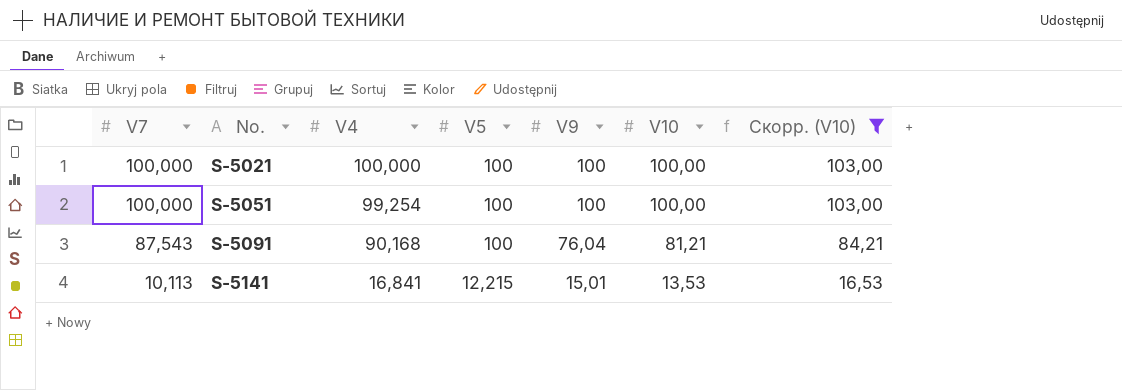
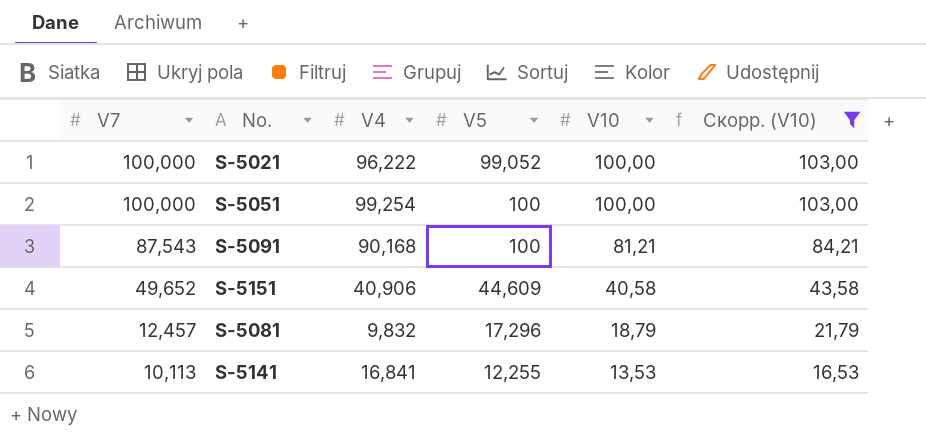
column V9 | position: 5 -> none
S-5021 | V4: 100,000 -> 96,222
S-5021 | V5: 100 -> 99,052
row S-5151: none -> 49,652 | 40,906 | 44,609 | 40,58 | 43,58
row S-5081: none -> 12,457 | 9,832 | 17,296 | 18,79 | 21,79
S-5141 | V5: 12,215 -> 12,255

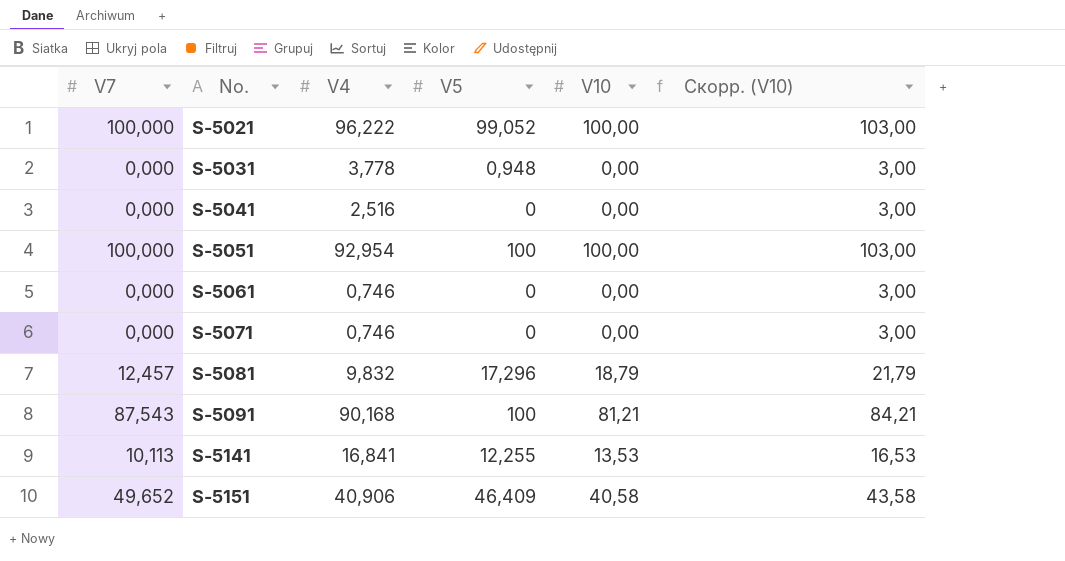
filter: Скорр. (V10) != 3,00 -> none
row order: V7 descending -> No. ascending
S-5051 | V4: 99,254 -> 92,954
S-5151 | V5: 44,609 -> 46,409

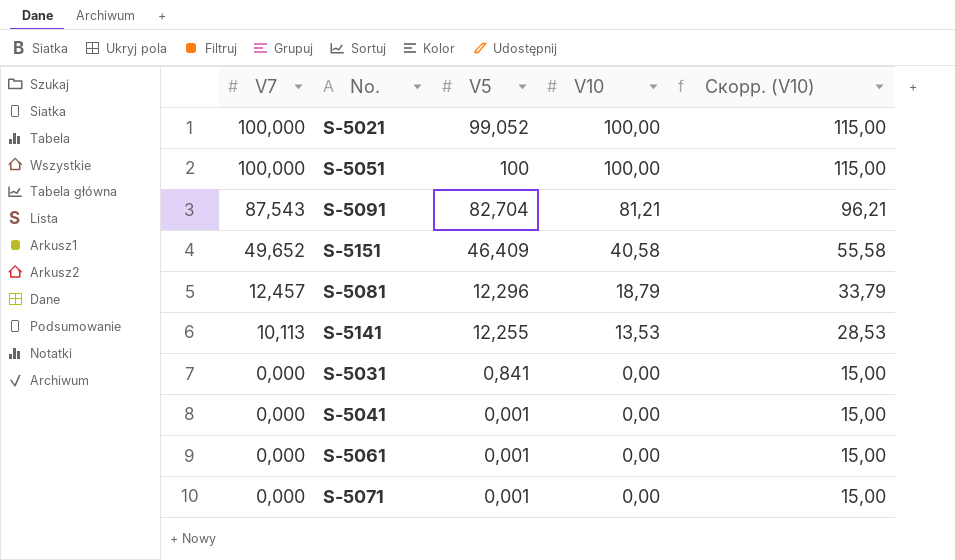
row order: No. ascending -> V7 descending
column V4 | position: 3 -> none
column Скорр. (V10) | formula: [V10] + 3 -> [V10] + 15
S-5091 | V5: 100 -> 82,704
S-5081 | V5: 17,296 -> 12,296
S-5031 | V5: 0,948 -> 0,841
S-5041 | V5: 0 -> 0,001
S-5061 | V5: 0 -> 0,001
S-5071 | V5: 0 -> 0,001

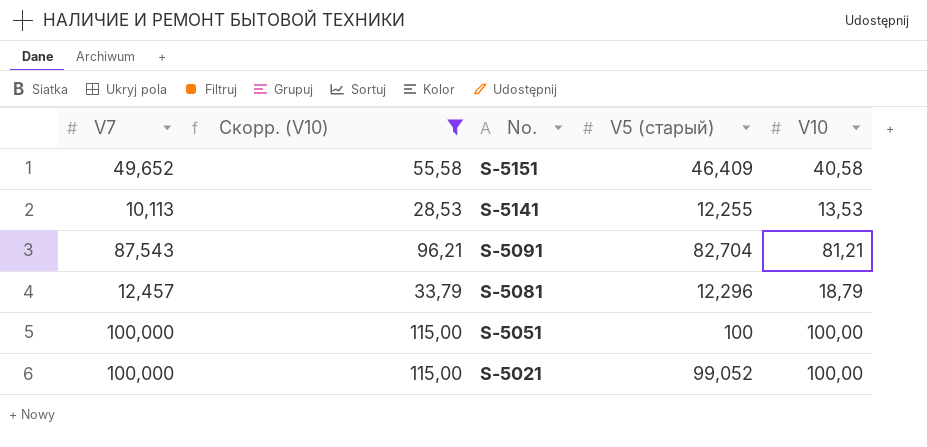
filter: none -> Скорр. (V10) != 15,00
row order: V7 descending -> No. descending
column Скорр. (V10) | position: 5 -> 2
column name: V5 -> V5 (старый)

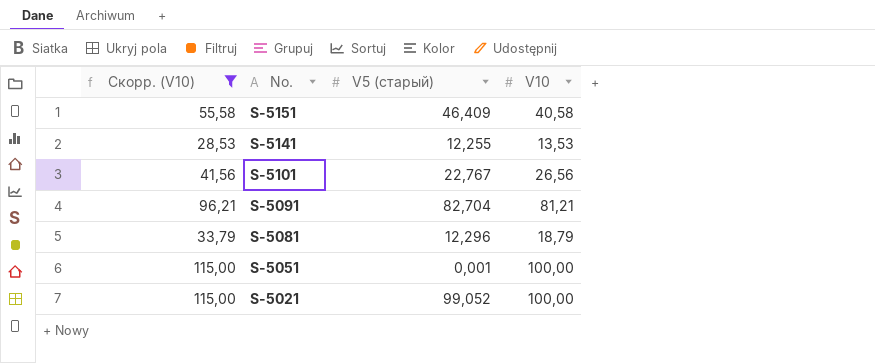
column V7 | position: 1 -> none
row S-5101: none -> 41,56 | 22,767 | 26,56
S-5051 | V5 (старый): 100 -> 0,001

